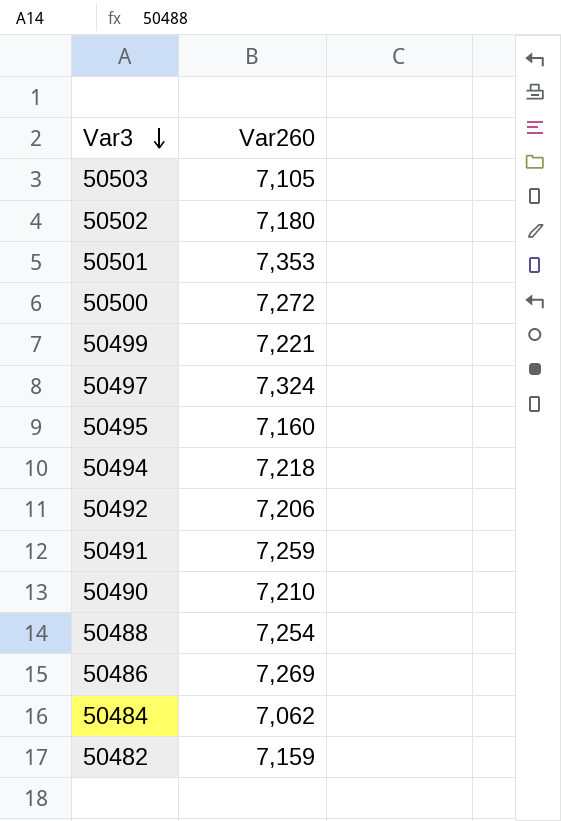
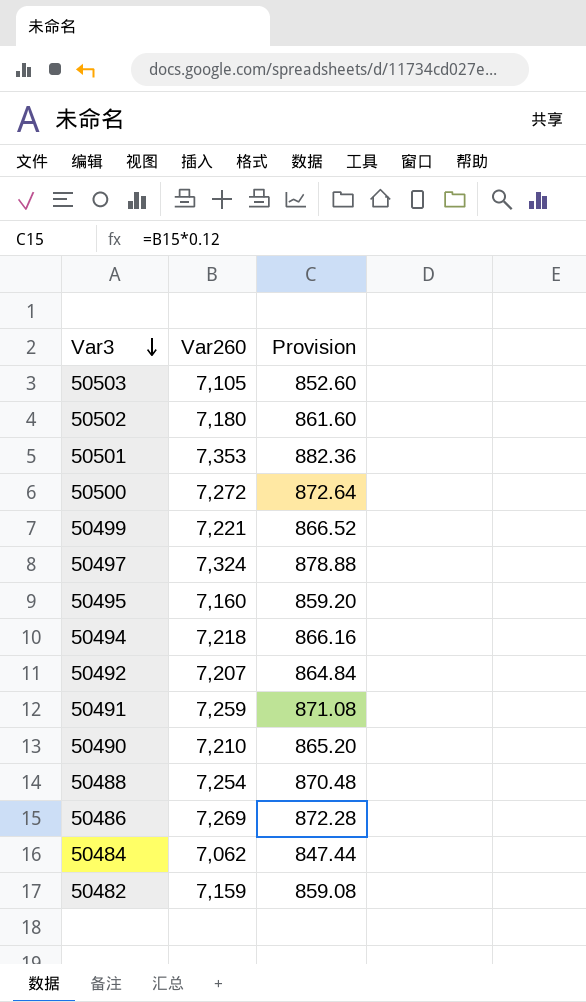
column Provision | formula: none -> [Var260] * 0.12
50492 | Var260: 7,206 -> 7,207

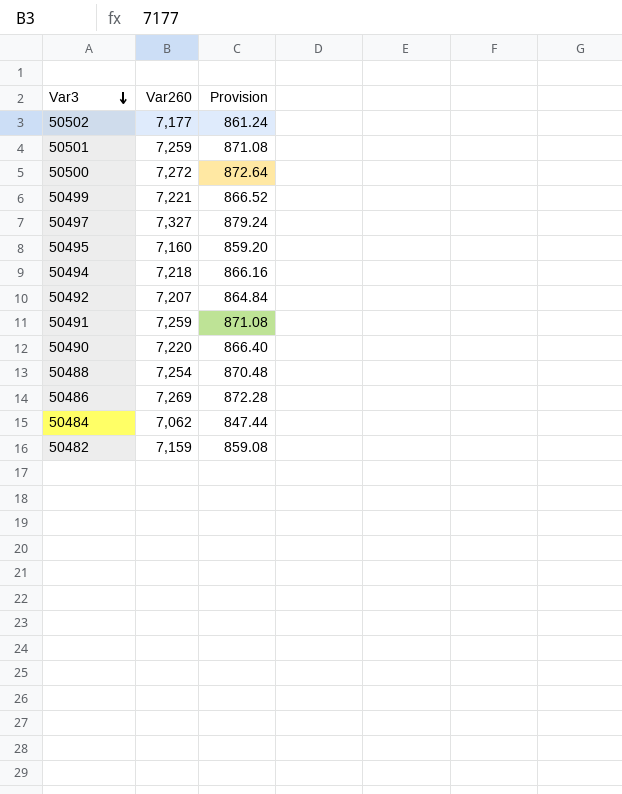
row 50503: 7,105 | 852.60 -> none
50502 | Var260: 7,180 -> 7,177
50502 | Provision: 861.60 -> 861.24
50501 | Var260: 7,353 -> 7,259
50501 | Provision: 882.36 -> 871.08
50497 | Var260: 7,324 -> 7,327
50497 | Provision: 878.88 -> 879.24
50490 | Var260: 7,210 -> 7,220
50490 | Provision: 865.20 -> 866.40

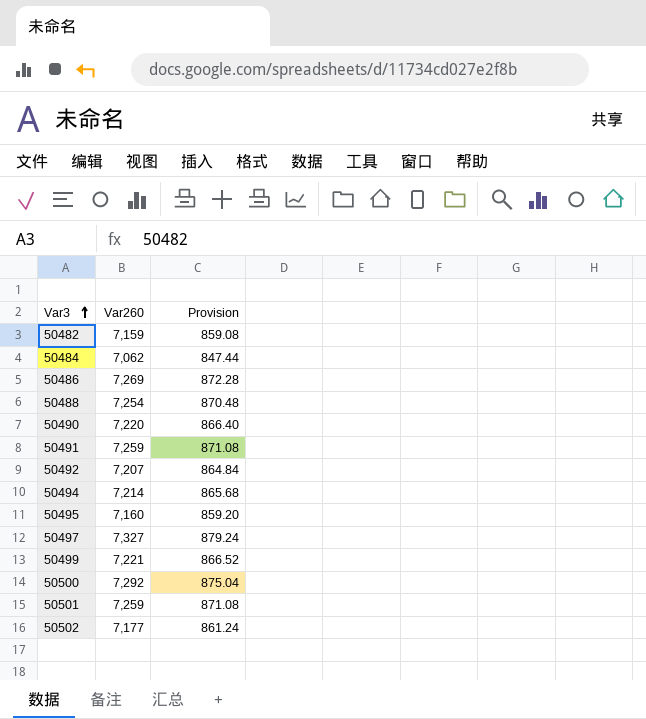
row order: Var3 descending -> Var3 ascending
50494 | Var260: 7,218 -> 7,214
50494 | Provision: 866.16 -> 865.68
50500 | Var260: 7,272 -> 7,292
50500 | Provision: 872.64 -> 875.04

